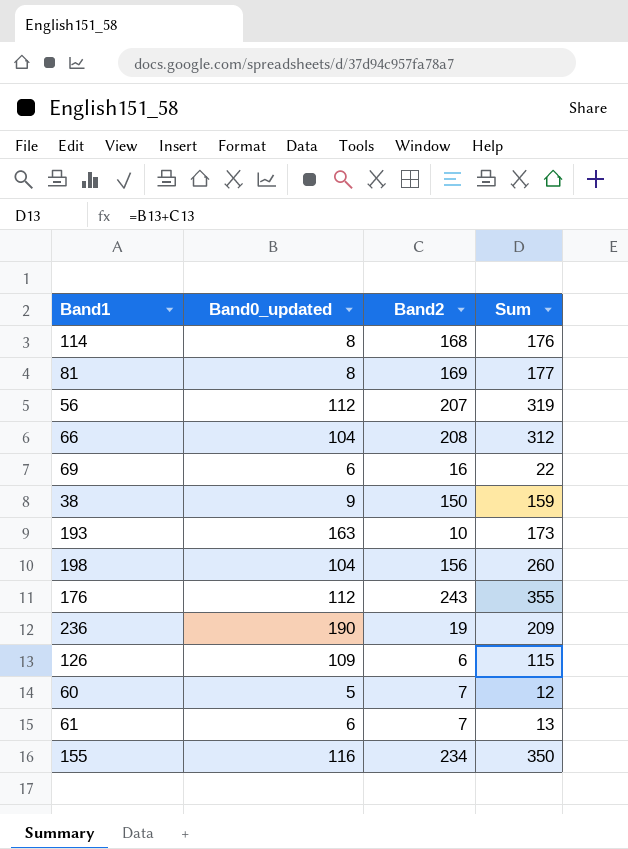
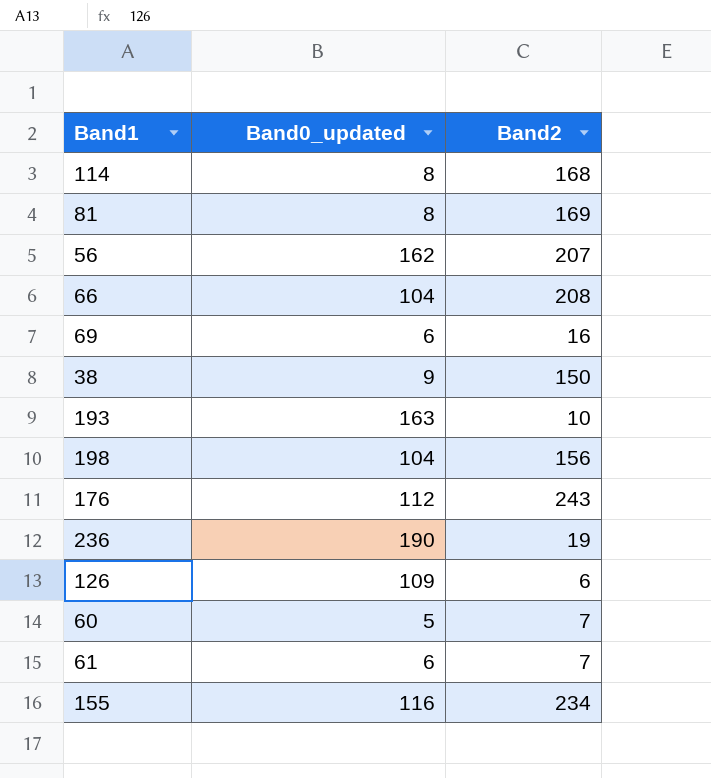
column Sum | formula: [Band0_updated] + [Band2] -> none
56 | Band0_updated: 112 -> 162

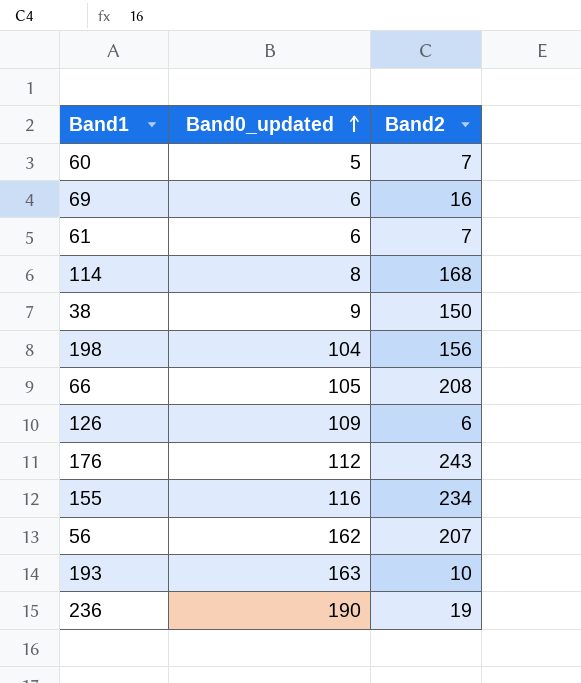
row order: none -> Band0_updated ascending
row 81: 8 | 169 -> none
66 | Band0_updated: 104 -> 105

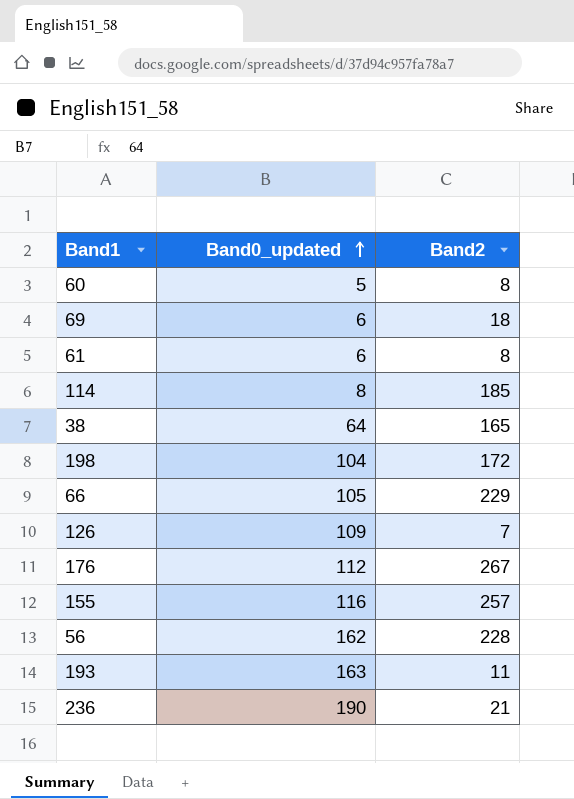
60 | Band2: 7 -> 8
69 | Band2: 16 -> 18
61 | Band2: 7 -> 8
114 | Band2: 168 -> 185
38 | Band0_updated: 9 -> 64
38 | Band2: 150 -> 165
198 | Band2: 156 -> 172
66 | Band2: 208 -> 229
126 | Band2: 6 -> 7
176 | Band2: 243 -> 267
155 | Band2: 234 -> 257
56 | Band2: 207 -> 228
193 | Band2: 10 -> 11
236 | Band2: 19 -> 21

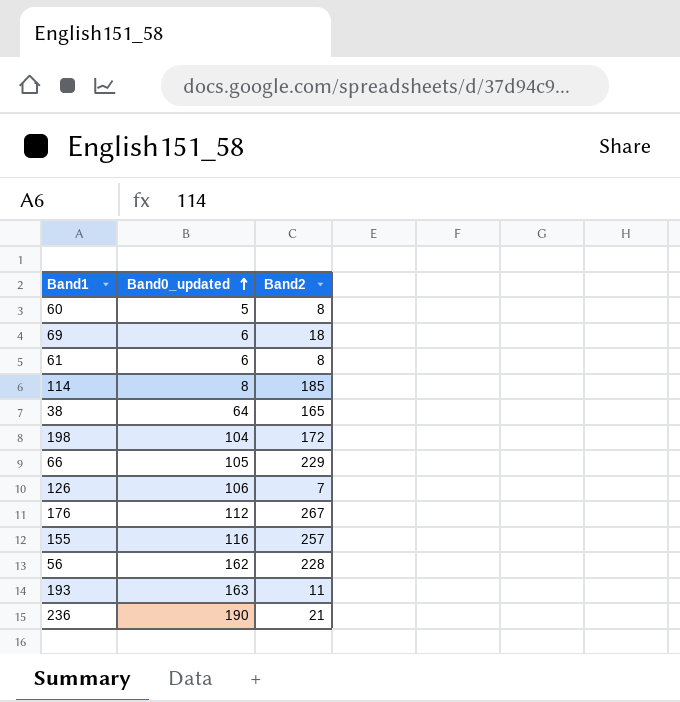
126 | Band0_updated: 109 -> 106

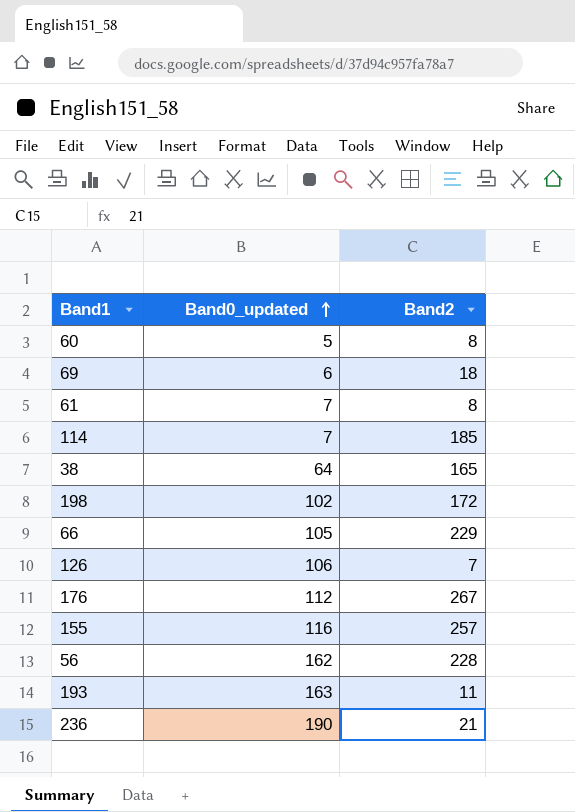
61 | Band0_updated: 6 -> 7
114 | Band0_updated: 8 -> 7
198 | Band0_updated: 104 -> 102

